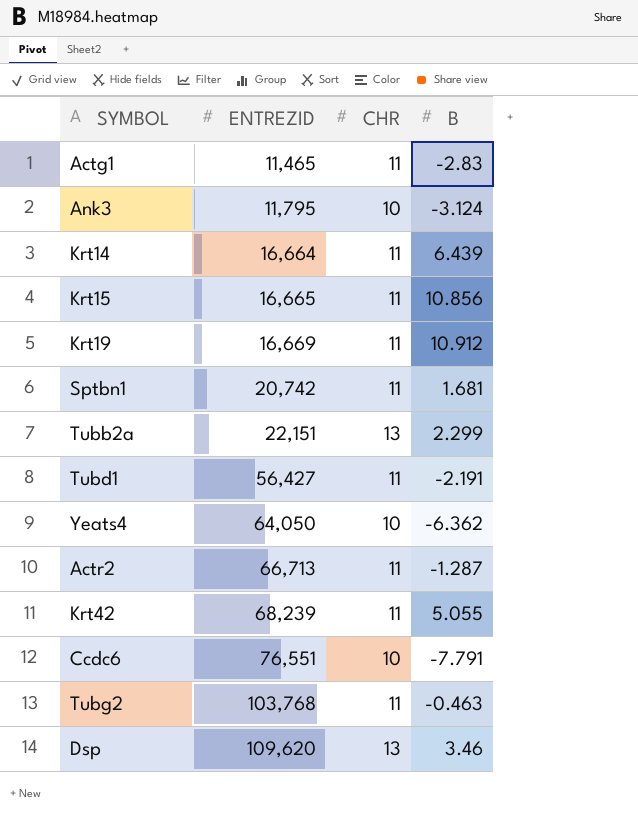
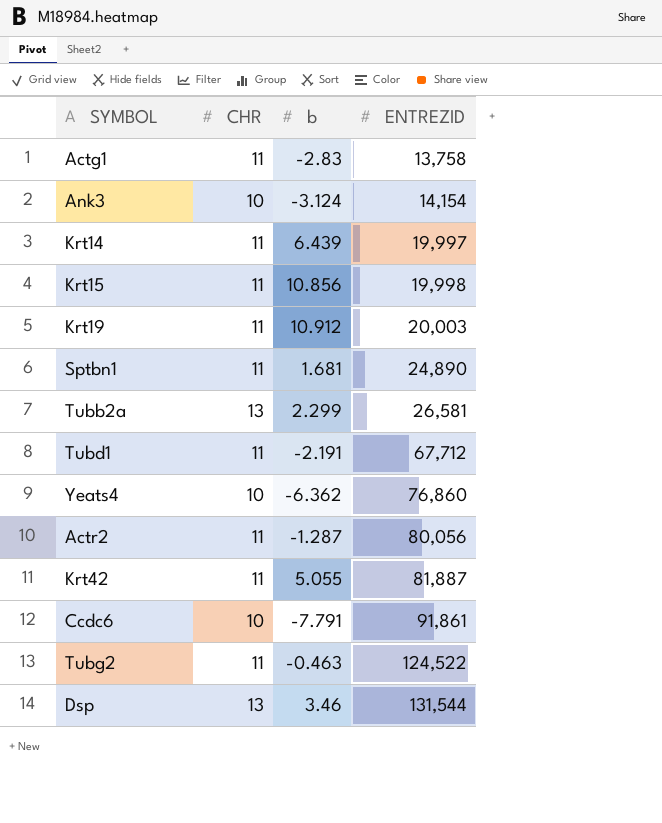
column name: B -> b
column ENTREZID | position: 2 -> 4
Actg1 | ENTREZID: 11,465 -> 13,758
Ank3 | ENTREZID: 11,795 -> 14,154
Krt14 | ENTREZID: 16,664 -> 19,997
Krt15 | ENTREZID: 16,665 -> 19,998
Krt19 | ENTREZID: 16,669 -> 20,003
Sptbn1 | ENTREZID: 20,742 -> 24,890
Tubb2a | ENTREZID: 22,151 -> 26,581
Tubd1 | ENTREZID: 56,427 -> 67,712
Yeats4 | ENTREZID: 64,050 -> 76,860
Actr2 | ENTREZID: 66,713 -> 80,056
Krt42 | ENTREZID: 68,239 -> 81,887
Ccdc6 | ENTREZID: 76,551 -> 91,861
Tubg2 | ENTREZID: 103,768 -> 124,522
Dsp | ENTREZID: 109,620 -> 131,544

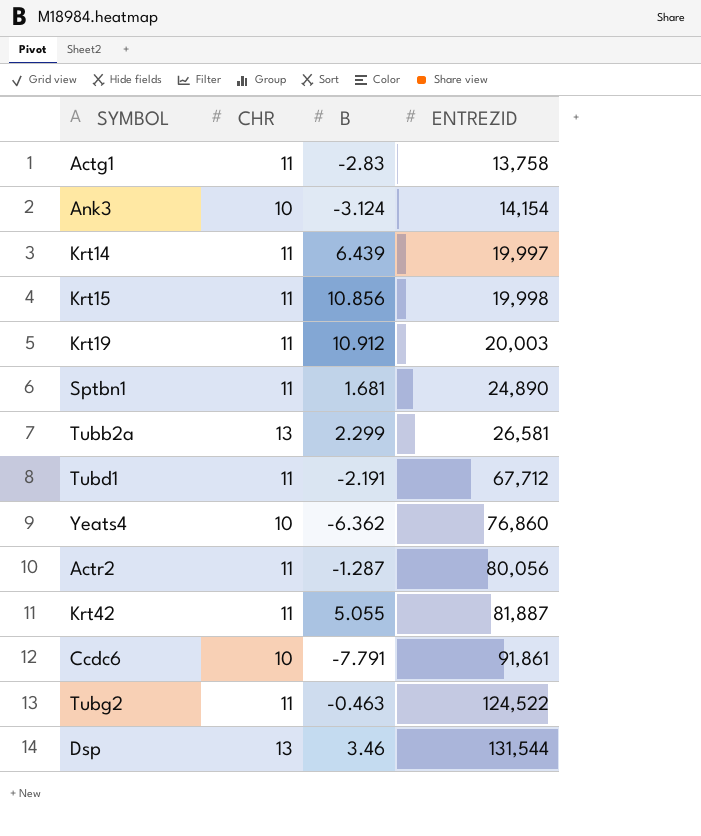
column name: b -> B

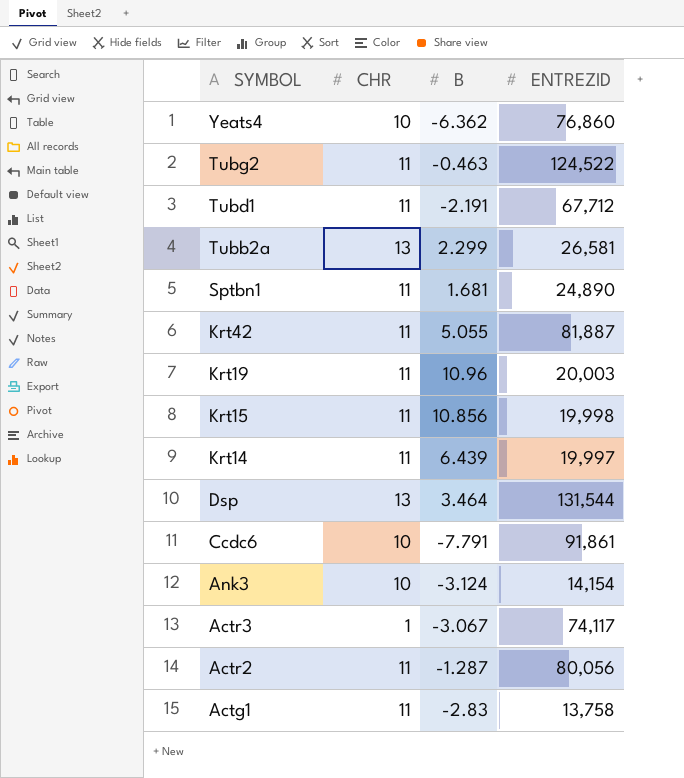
row order: ENTREZID ascending -> SYMBOL descending
Krt19 | B: 10.912 -> 10.96
Dsp | B: 3.46 -> 3.464
row Actr3: none -> 1 | -3.067 | 74,117

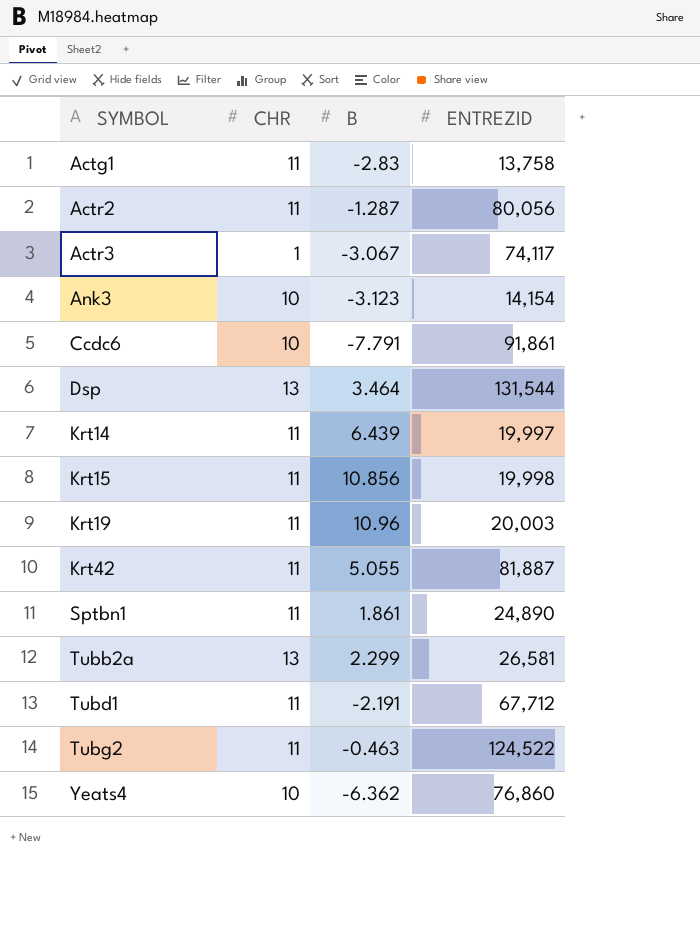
row order: SYMBOL descending -> SYMBOL ascending
Ank3 | B: -3.124 -> -3.123
Sptbn1 | B: 1.681 -> 1.861

